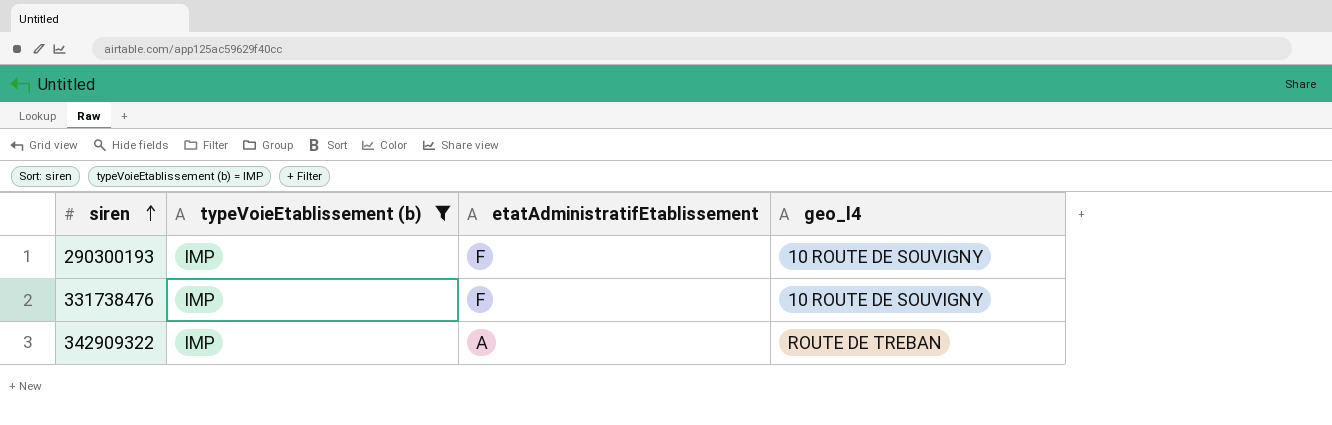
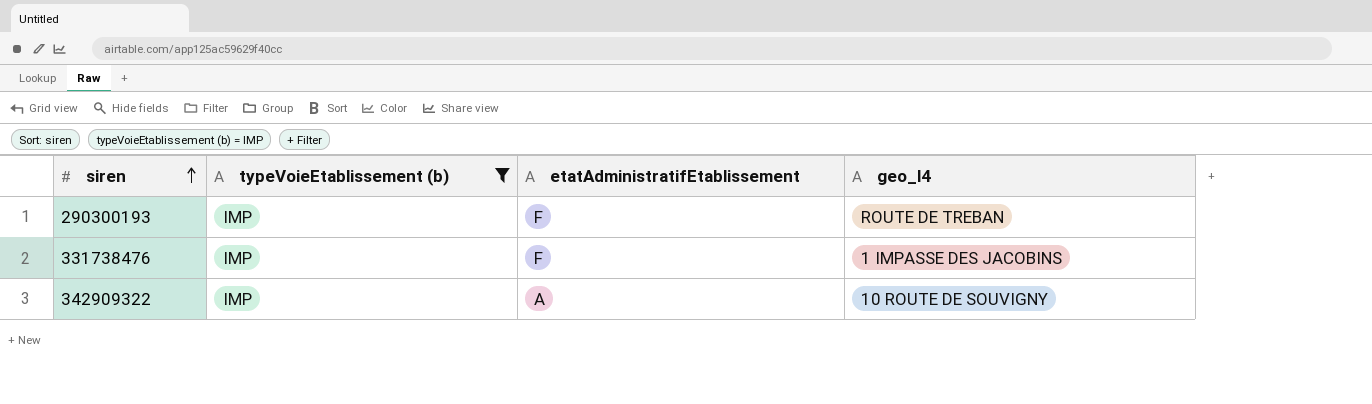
290300193 | geo_l4: 10 ROUTE DE SOUVIGNY -> ROUTE DE TREBAN
331738476 | geo_l4: 10 ROUTE DE SOUVIGNY -> 1 IMPASSE DES JACOBINS
342909322 | geo_l4: ROUTE DE TREBAN -> 10 ROUTE DE SOUVIGNY

